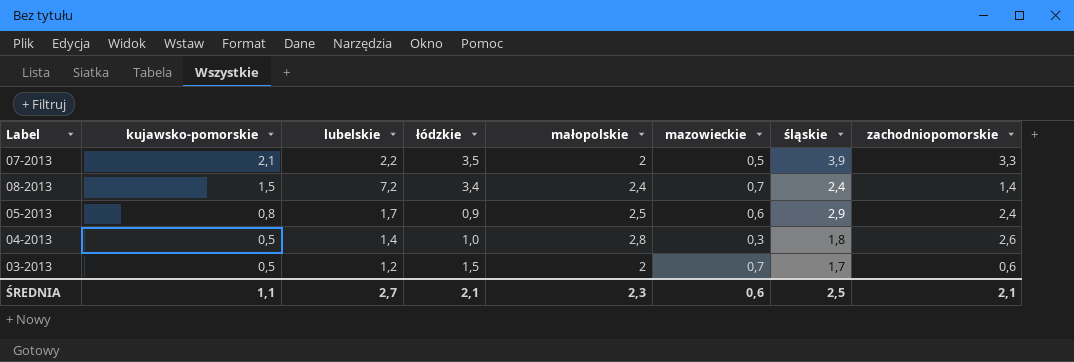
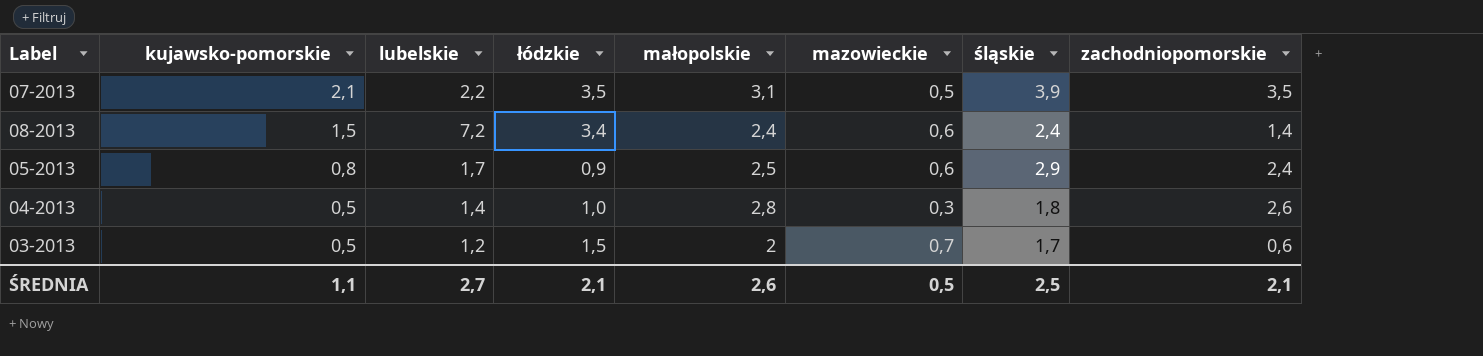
07-2013 | małopolskie: 2 -> 3,1
07-2013 | zachodniopomorskie: 3,3 -> 3,5
08-2013 | mazowieckie: 0,7 -> 0,6
ŚREDNIA | małopolskie: 2,3 -> 2,6
ŚREDNIA | mazowieckie: 0,6 -> 0,5

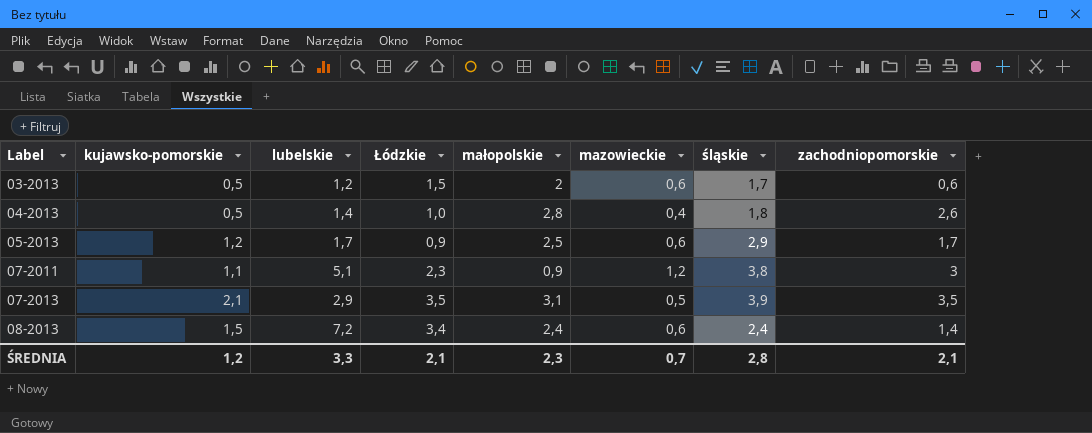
row order: kujawsko-pomorskie descending -> Label ascending
column name: łódzkie -> Łódzkie
03-2013 | mazowieckie: 0,7 -> 0,6
04-2013 | mazowieckie: 0,3 -> 0,4
05-2013 | kujawsko-pomorskie: 0,8 -> 1,2
05-2013 | zachodniopomorskie: 2,4 -> 1,7
row 07-2011: none -> 1,1 | 5,1 | 2,3 | 0,9 | 1,2 | 3,8 | 3
07-2013 | lubelskie: 2,2 -> 2,9
ŚREDNIA | kujawsko-pomorskie: 1,1 -> 1,2
ŚREDNIA | lubelskie: 2,7 -> 3,3
ŚREDNIA | małopolskie: 2,6 -> 2,3
ŚREDNIA | mazowieckie: 0,5 -> 0,7
ŚREDNIA | śląskie: 2,5 -> 2,8

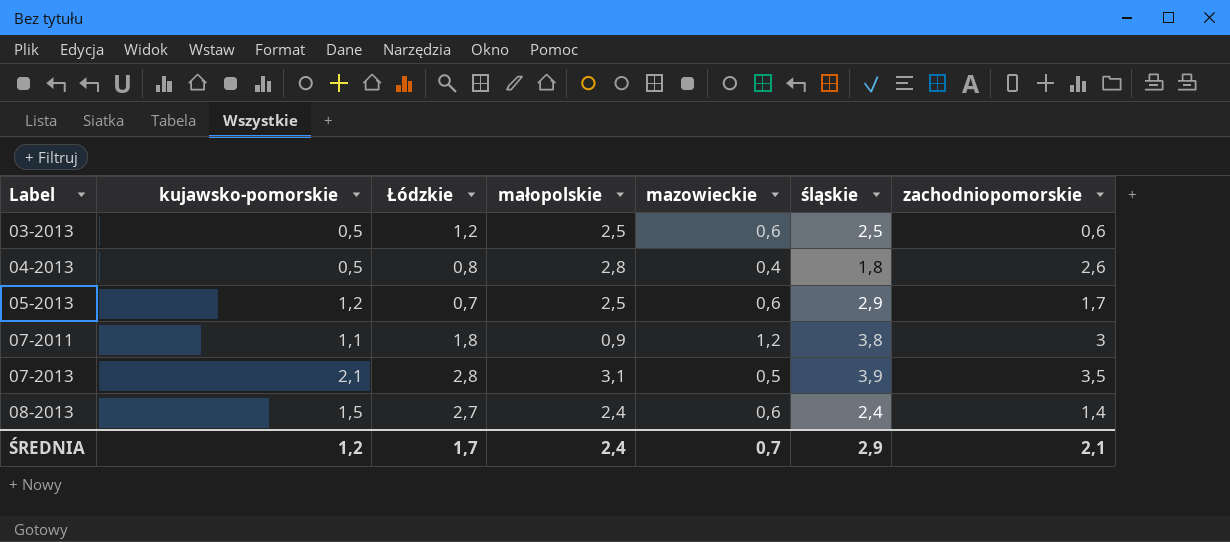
column lubelskie | position: 3 -> none
03-2013 | Łódzkie: 1,5 -> 1,2
03-2013 | małopolskie: 2 -> 2,5
03-2013 | śląskie: 1,7 -> 2,5
04-2013 | Łódzkie: 1,0 -> 0,8
05-2013 | Łódzkie: 0,9 -> 0,7
07-2011 | Łódzkie: 2,3 -> 1,8
07-2013 | Łódzkie: 3,5 -> 2,8
08-2013 | Łódzkie: 3,4 -> 2,7
ŚREDNIA | Łódzkie: 2,1 -> 1,7
ŚREDNIA | małopolskie: 2,3 -> 2,4
ŚREDNIA | śląskie: 2,8 -> 2,9

